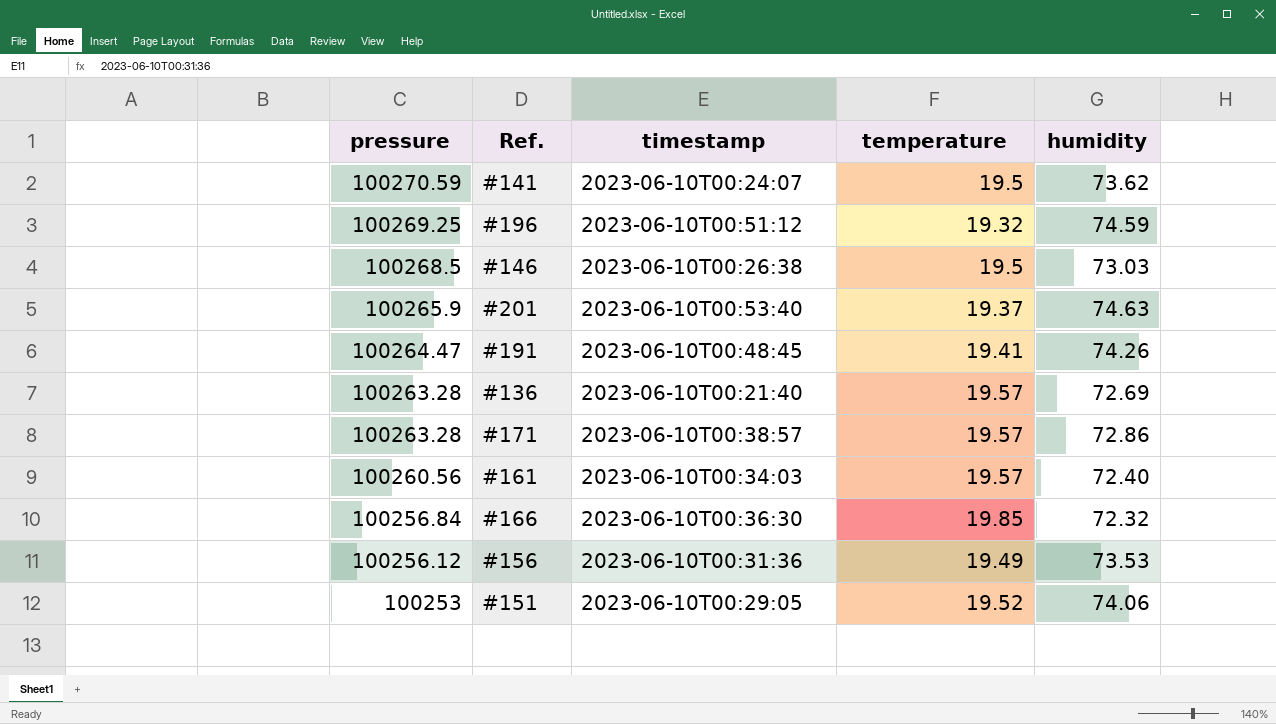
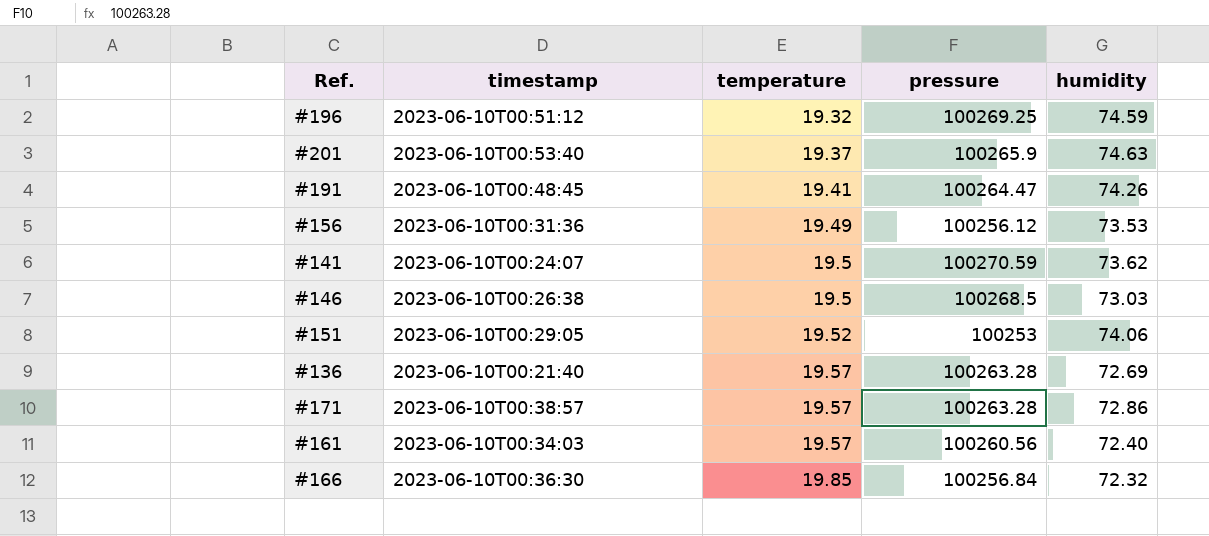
row order: pressure descending -> temperature ascending
column pressure | position: 1 -> 4

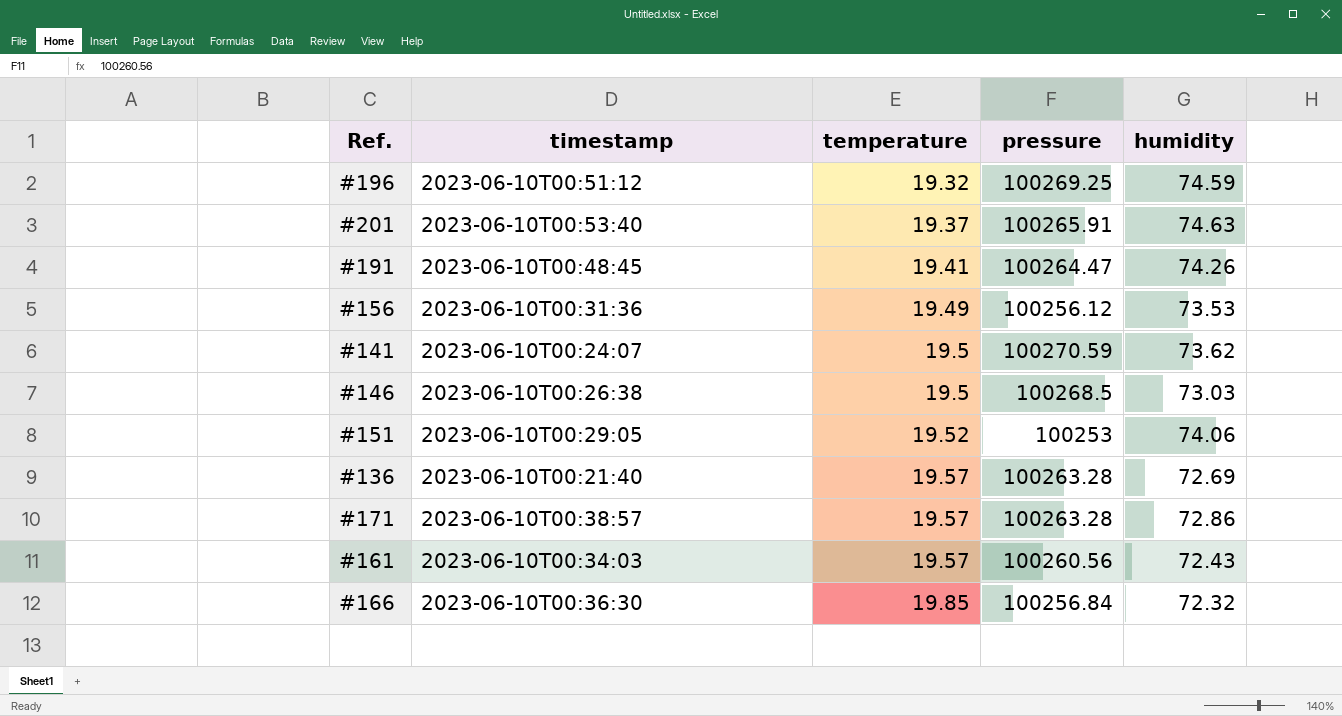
#201 | pressure: 100265.9 -> 100265.91
#161 | humidity: 72.40 -> 72.43

